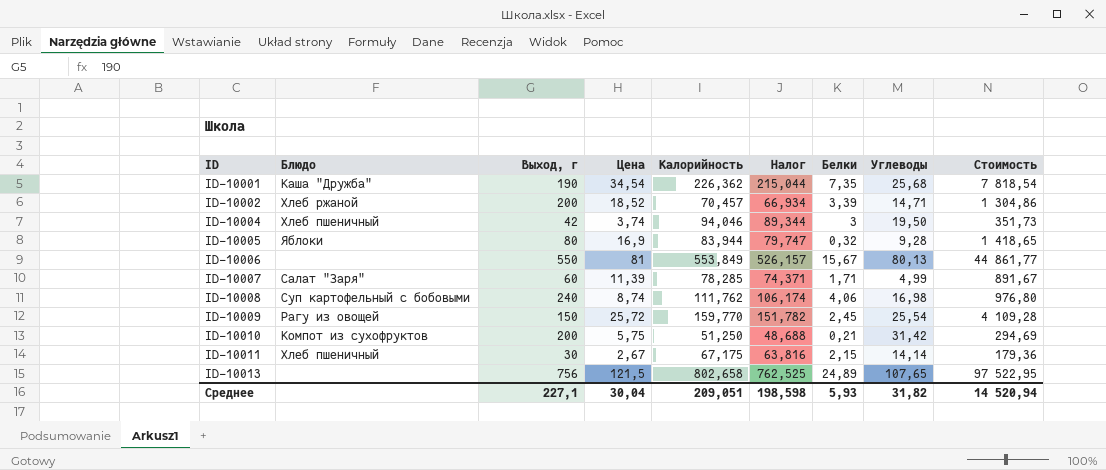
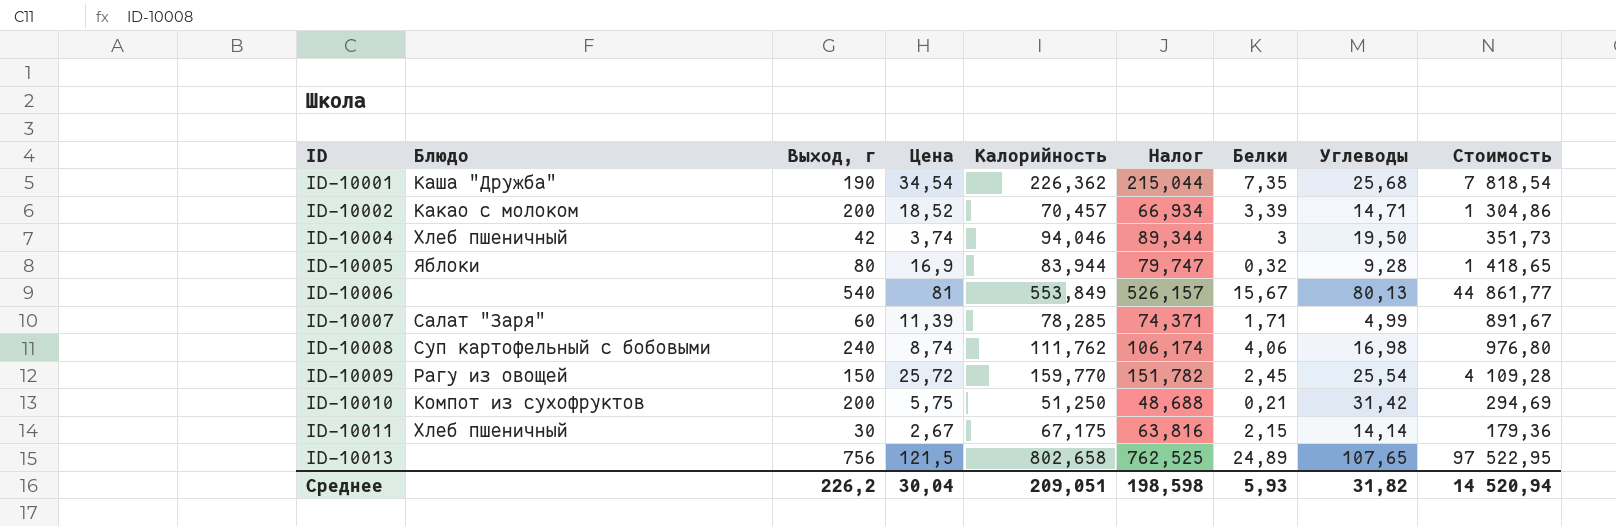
ID-10002 | Блюдо: Хлеб ржаной -> Какао с молоком
ID-10006 | Выход, г: 550 -> 540
Среднее | Выход, г: 227,1 -> 226,2

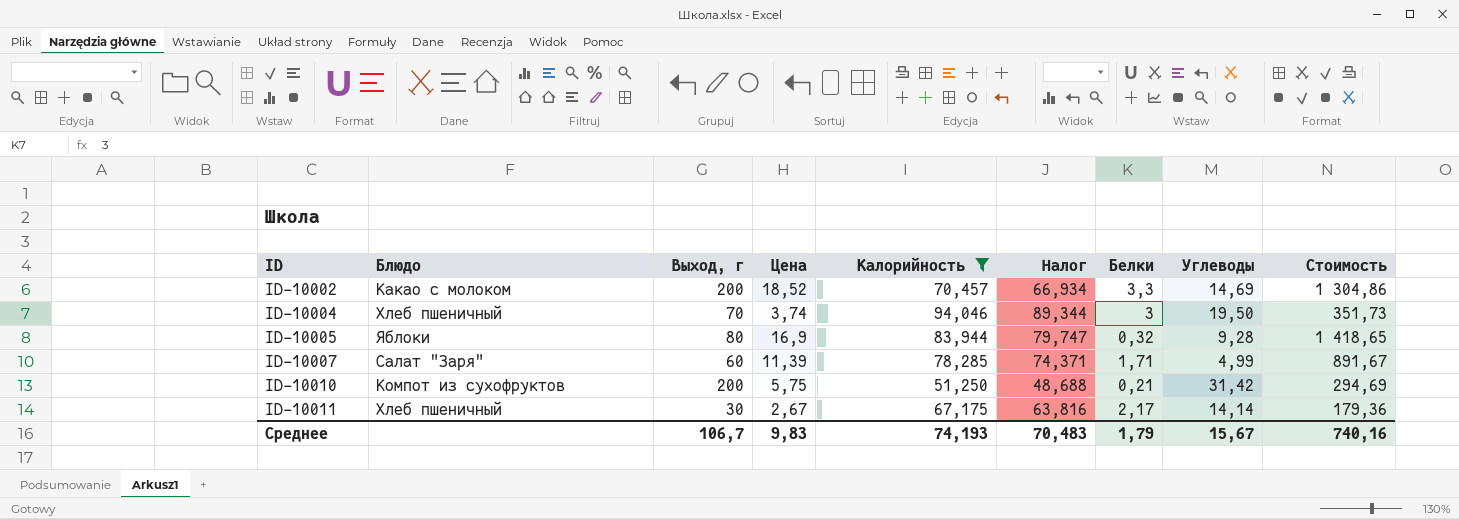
filter: none -> Калорийность <= 94,046
ID-10002 | Белки: 3,39 -> 3,3
ID-10002 | Углеводы: 14,71 -> 14,69
ID-10004 | Выход, г: 42 -> 70
ID-10011 | Белки: 2,15 -> 2,17
Среднее | Выход, г: 226,2 -> 106,7
Среднее | Цена: 30,04 -> 9,83
Среднее | Калорийность: 209,051 -> 74,193
Среднее | Налог: 198,598 -> 70,483
Среднее | Белки: 5,93 -> 1,79
Среднее | Углеводы: 31,82 -> 15,67
Среднее | Стоимость: 14 520,94 -> 740,16

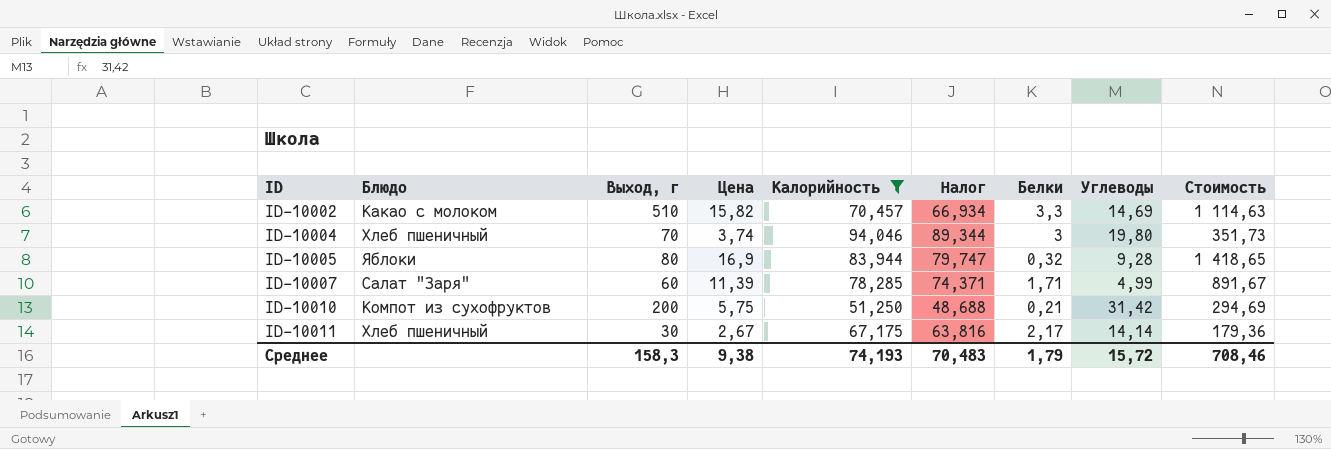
ID-10002 | Выход, г: 200 -> 510
ID-10002 | Цена: 18,52 -> 15,82
ID-10002 | Стоимость: 1 304,86 -> 1 114,63
ID-10004 | Углеводы: 19,50 -> 19,80
Среднее | Выход, г: 106,7 -> 158,3
Среднее | Цена: 9,83 -> 9,38
Среднее | Углеводы: 15,67 -> 15,72
Среднее | Стоимость: 740,16 -> 708,46

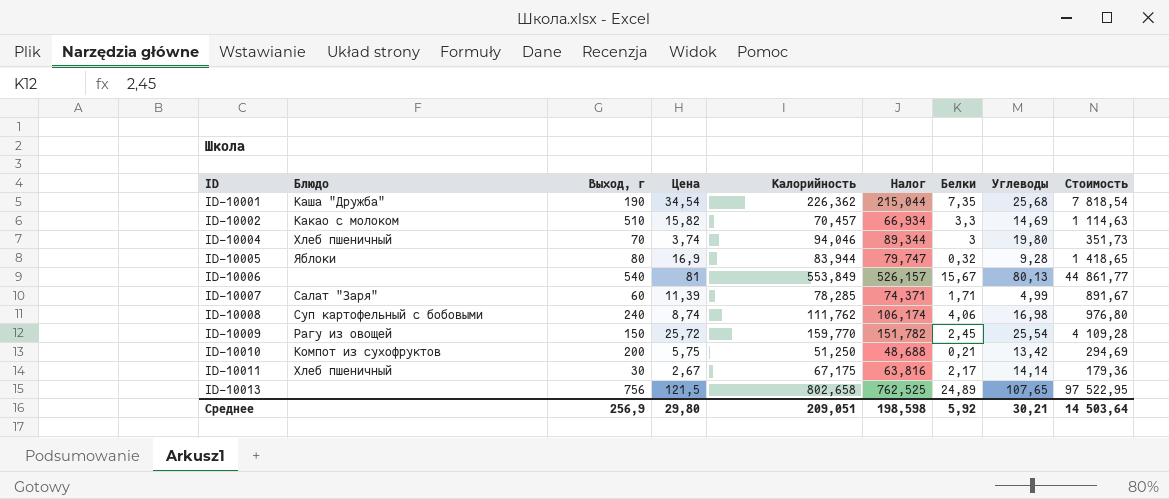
filter: Калорийность <= 94,046 -> none
ID-10010 | Углеводы: 31,42 -> 13,42
Среднее | Выход, г: 158,3 -> 256,9
Среднее | Цена: 9,38 -> 29,80
Среднее | Калорийность: 74,193 -> 209,051
Среднее | Налог: 70,483 -> 198,598
Среднее | Белки: 1,79 -> 5,92
Среднее | Углеводы: 15,72 -> 30,21
Среднее | Стоимость: 708,46 -> 14 503,64

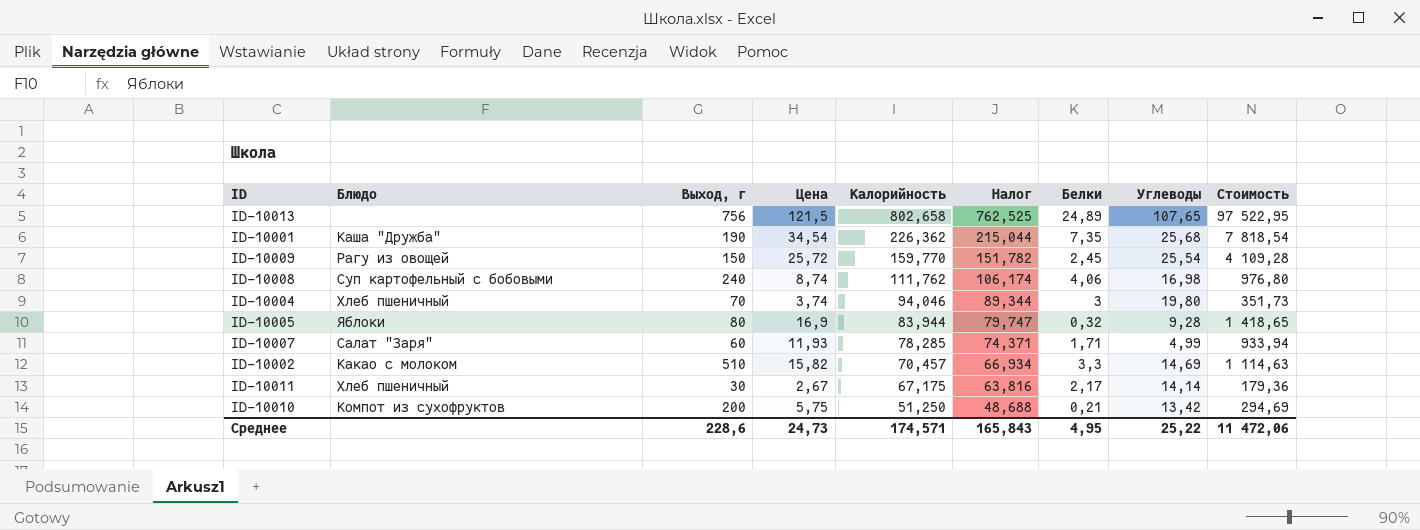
row order: ID ascending -> Калорийность descending
row ID-10006: none | 540 | 81 | 553,849 | 526,157 | 15,67 | 80,13 | 44 861,77 -> none
ID-10007 | Цена: 11,39 -> 11,93
ID-10007 | Стоимость: 891,67 -> 933,94
Среднее | Выход, г: 256,9 -> 228,6
Среднее | Цена: 29,80 -> 24,73
Среднее | Калорийность: 209,051 -> 174,571
Среднее | Налог: 198,598 -> 165,843
Среднее | Белки: 5,92 -> 4,95
Среднее | Углеводы: 30,21 -> 25,22
Среднее | Стоимость: 14 503,64 -> 11 472,06

